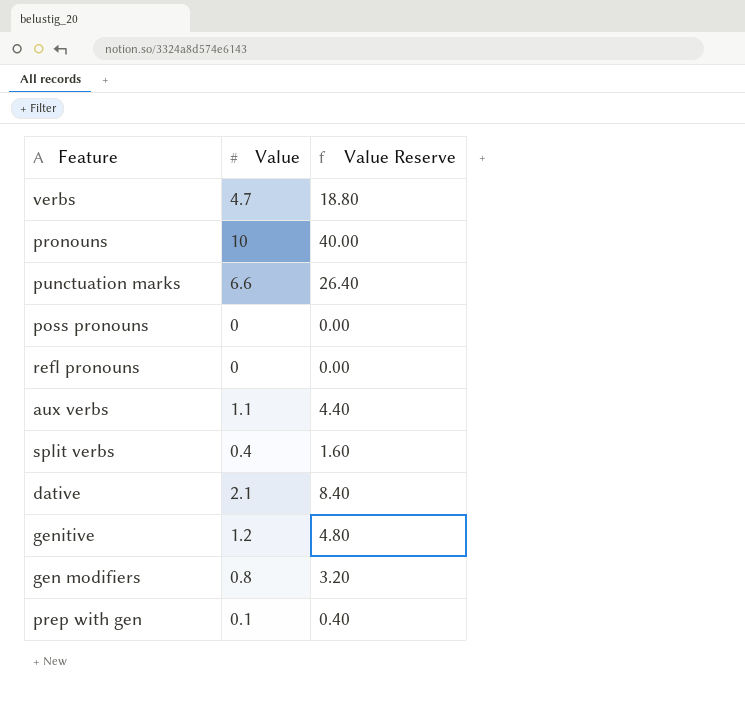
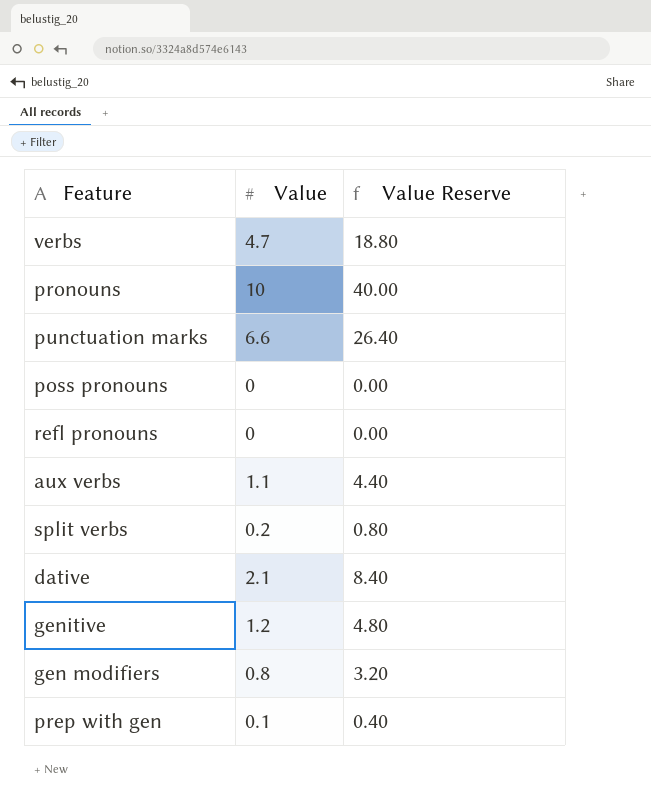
split verbs | Value: 0.4 -> 0.2
split verbs | Value Reserve: 1.60 -> 0.80

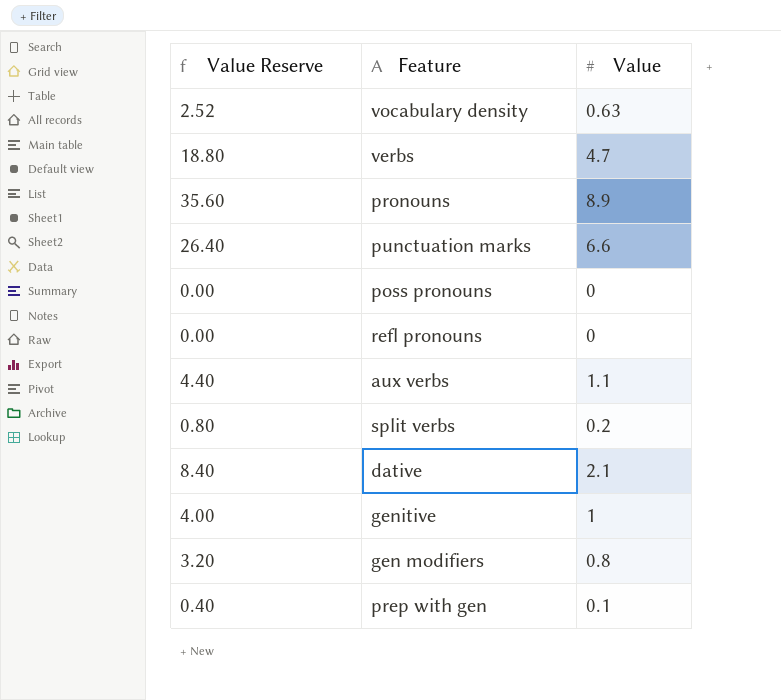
column Value Reserve | position: 3 -> 1
row vocabulary density: none -> 2.52 | 0.63
pronouns | Value Reserve: 40.00 -> 35.60
pronouns | Value: 10 -> 8.9
genitive | Value Reserve: 4.80 -> 4.00
genitive | Value: 1.2 -> 1

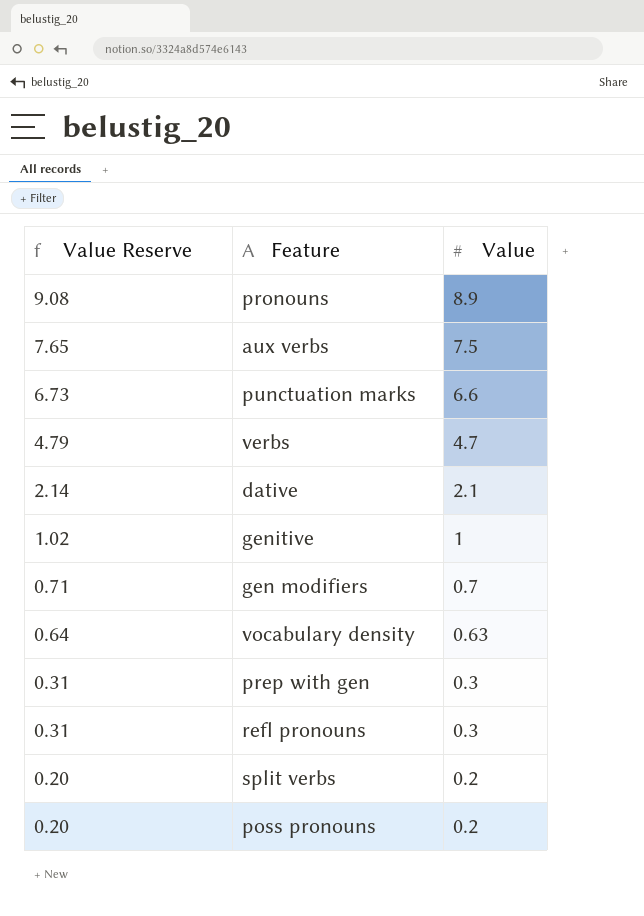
row order: none -> Value Reserve descending
column Value Reserve | formula: [Value] * 4 -> [Value] * 1.02
aux verbs | Value: 1.1 -> 7.5
gen modifiers | Value: 0.8 -> 0.7
prep with gen | Value: 0.1 -> 0.3
refl pronouns | Value: 0 -> 0.3
poss pronouns | Value: 0 -> 0.2

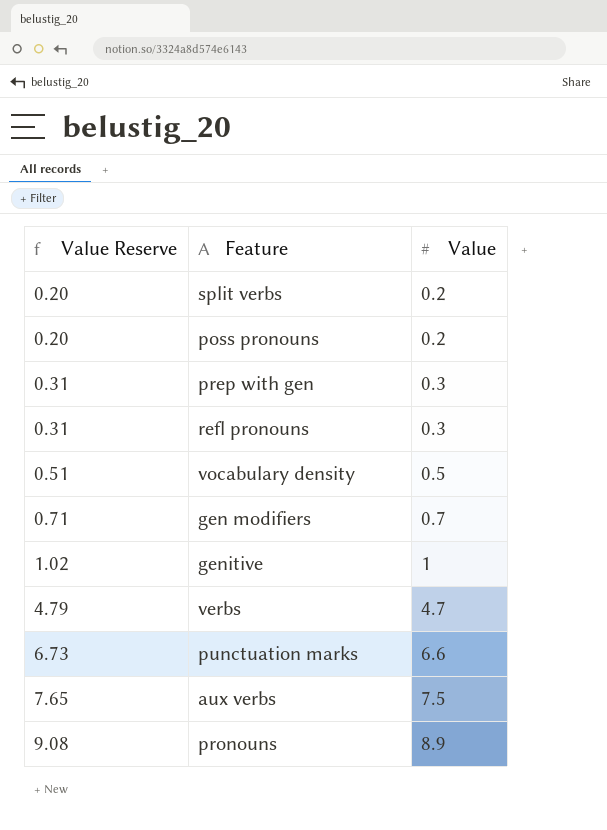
row order: Value Reserve descending -> Value Reserve ascending
row dative: 2.14 | 2.1 -> none
vocabulary density | Value Reserve: 0.64 -> 0.51
vocabulary density | Value: 0.63 -> 0.5

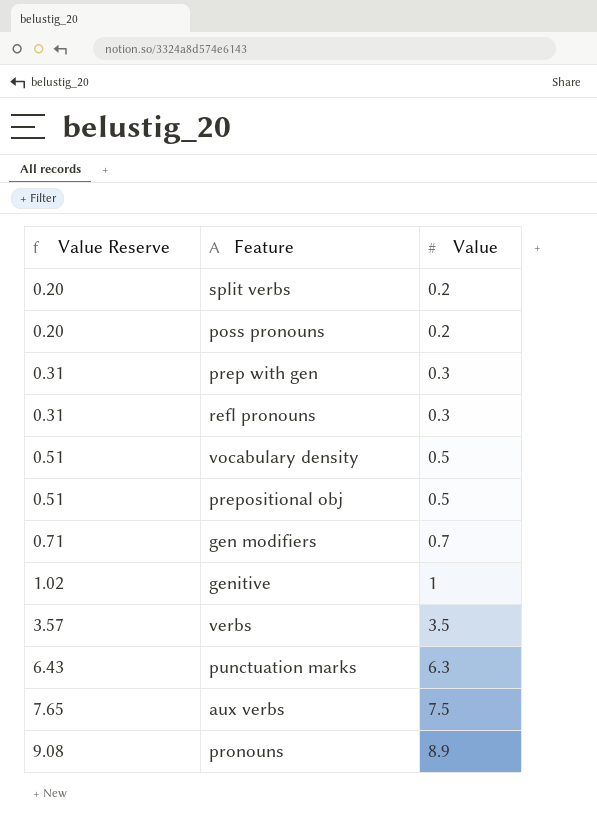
row prepositional obj: none -> 0.51 | 0.5
verbs | Value Reserve: 4.79 -> 3.57
verbs | Value: 4.7 -> 3.5
punctuation marks | Value Reserve: 6.73 -> 6.43
punctuation marks | Value: 6.6 -> 6.3

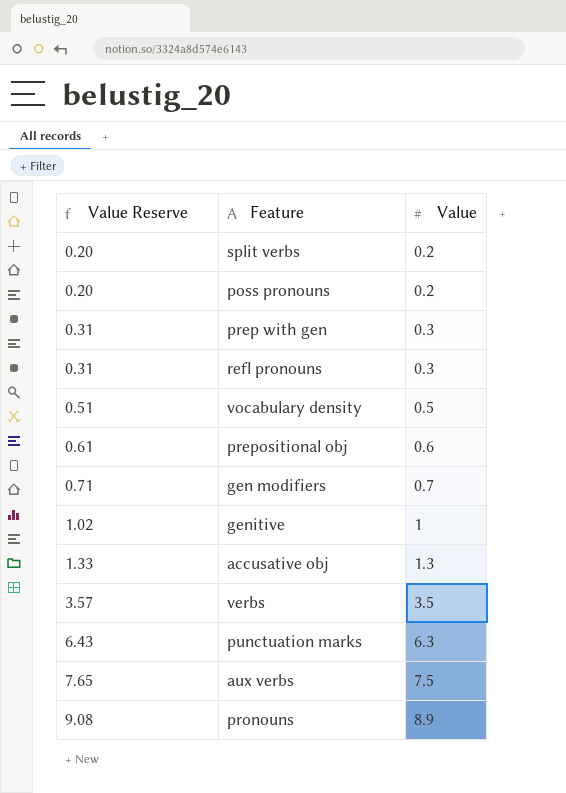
prepositional obj | Value Reserve: 0.51 -> 0.61
prepositional obj | Value: 0.5 -> 0.6
row accusative obj: none -> 1.33 | 1.3

